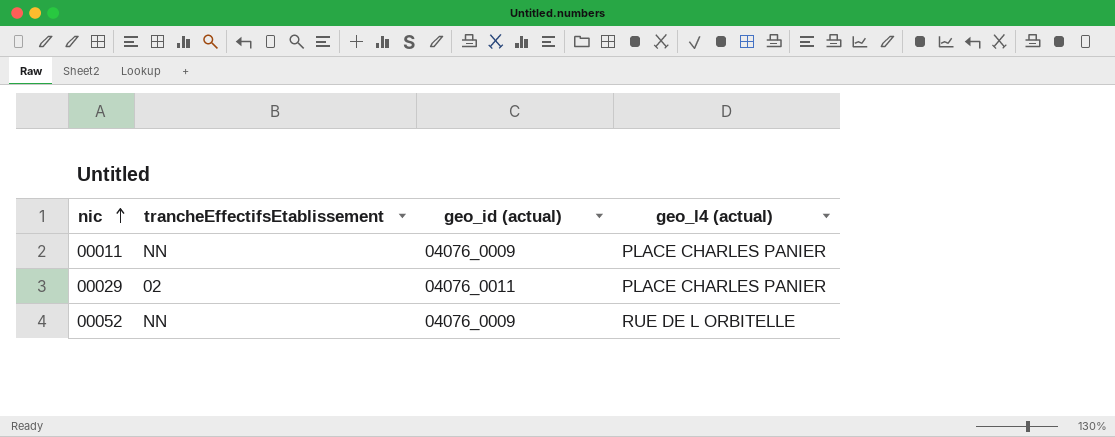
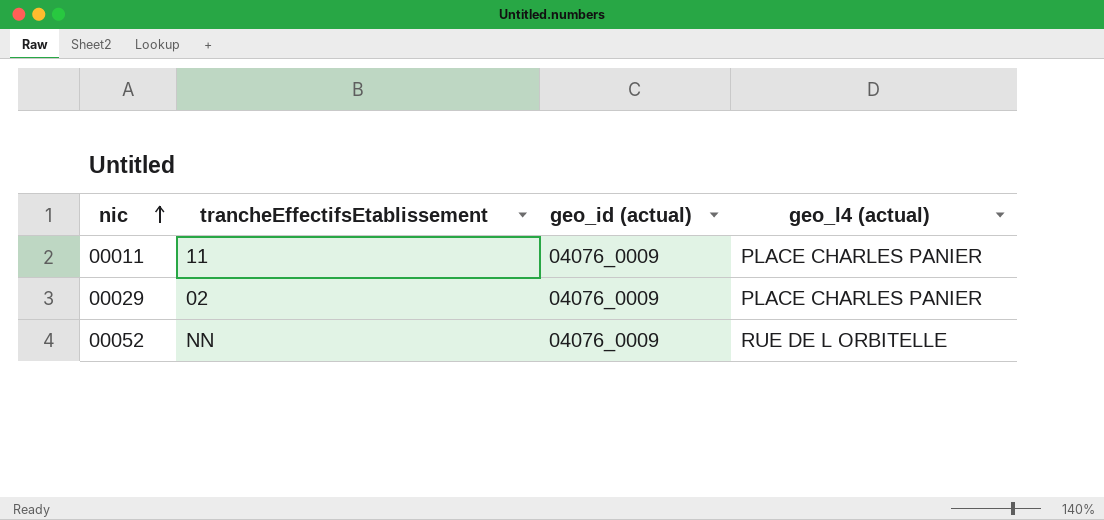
00011 | trancheEffectifsEtablissement: NN -> 11
00029 | geo_id (actual): 04076_0011 -> 04076_0009

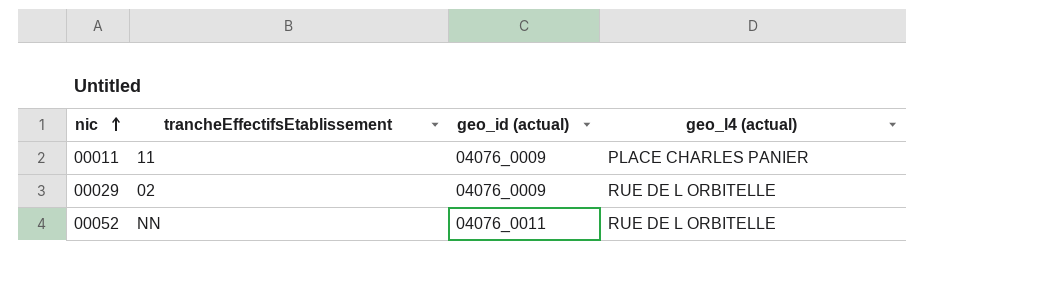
00029 | geo_l4 (actual): PLACE CHARLES PANIER -> RUE DE L ORBITELLE
00052 | geo_id (actual): 04076_0009 -> 04076_0011

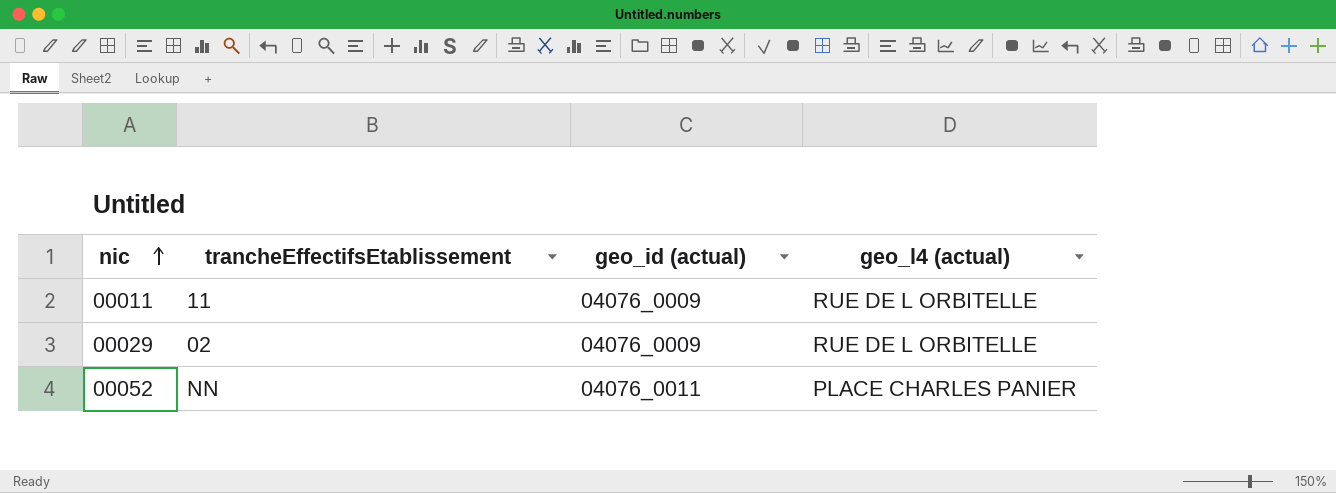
00011 | geo_l4 (actual): PLACE CHARLES PANIER -> RUE DE L ORBITELLE
00052 | geo_l4 (actual): RUE DE L ORBITELLE -> PLACE CHARLES PANIER

